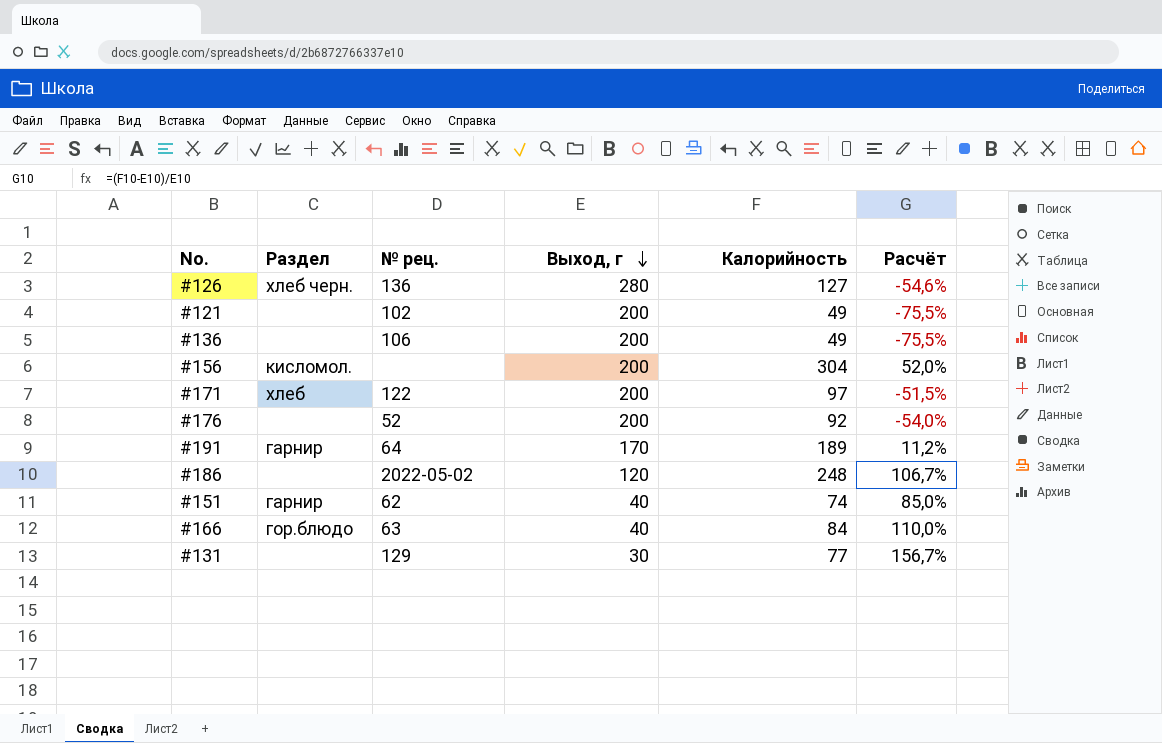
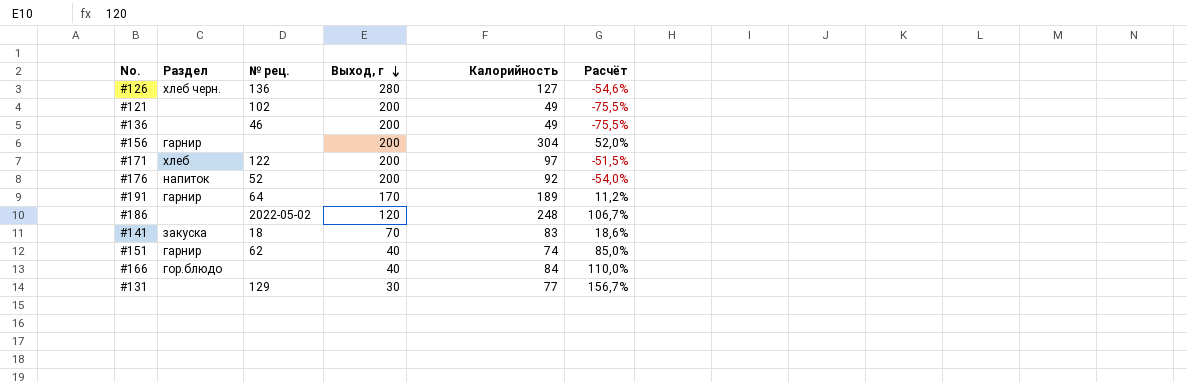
#136 | № рец.: 106 -> 46
#156 | Раздел: кисломол. -> гарнир
#176 | Раздел: none -> напиток
row #141: none -> закуска | 18 | 70 | 83 | 18,6%
#166 | № рец.: 63 -> none

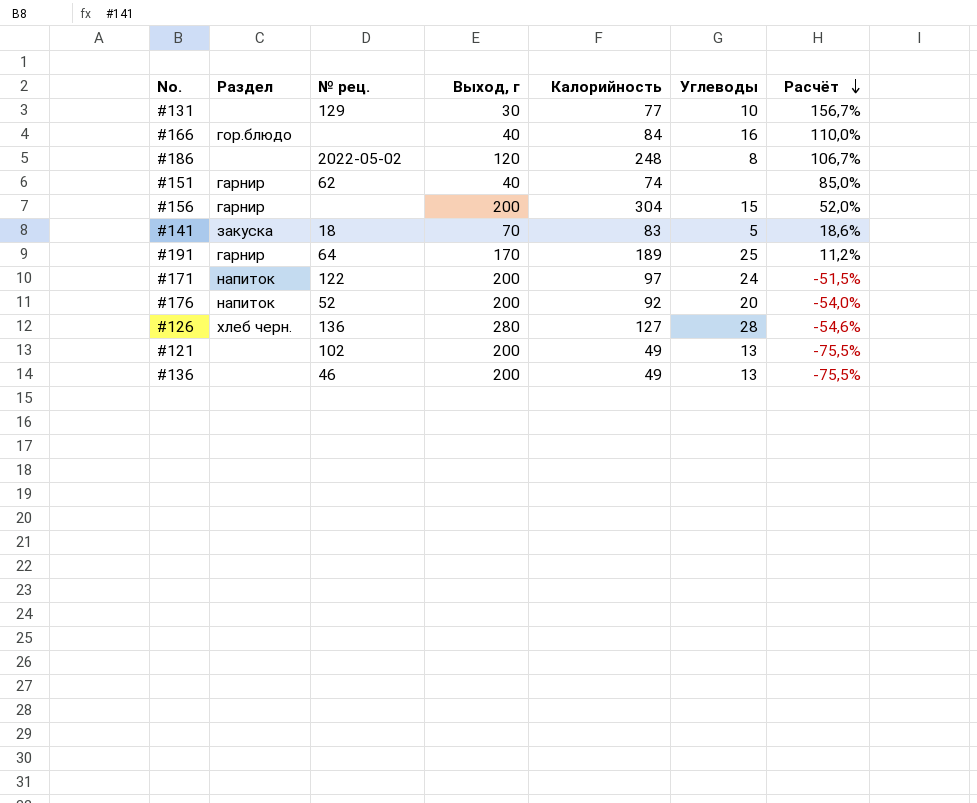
row order: Выход, г descending -> Расчёт descending
column Углеводы | position: none -> 6
#171 | Раздел: хлеб -> напиток

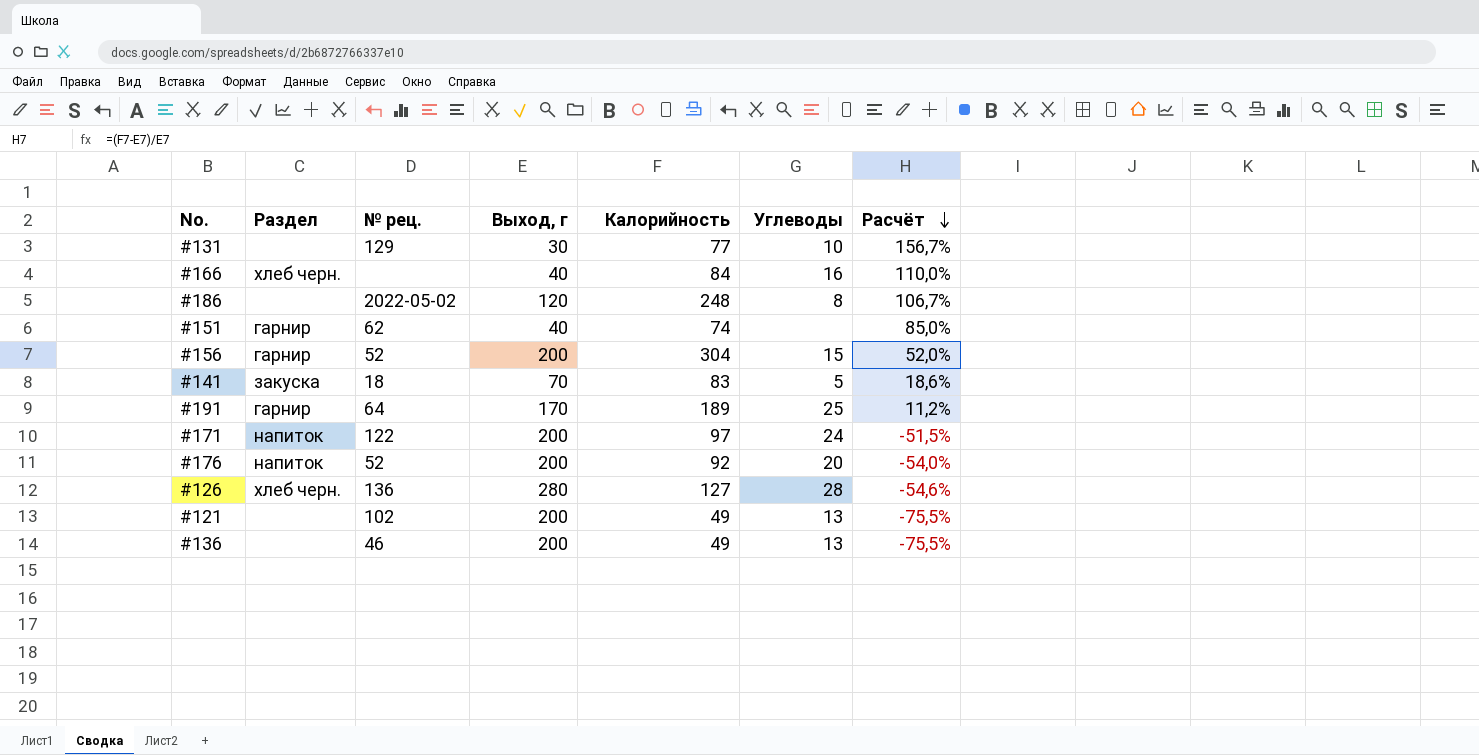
#166 | Раздел: гор.блюдо -> хлеб черн.
#156 | № рец.: none -> 52

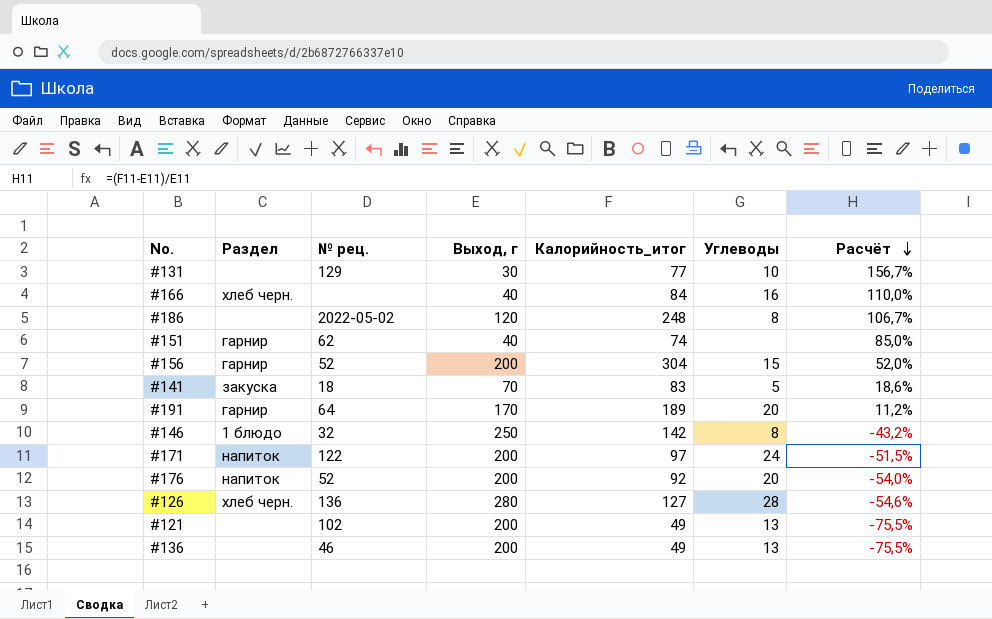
column name: Калорийность -> Калорийность_итог
#191 | Углеводы: 25 -> 20
row #146: none -> 1 блюдо | 32 | 250 | 142 | 8 | -43,2%

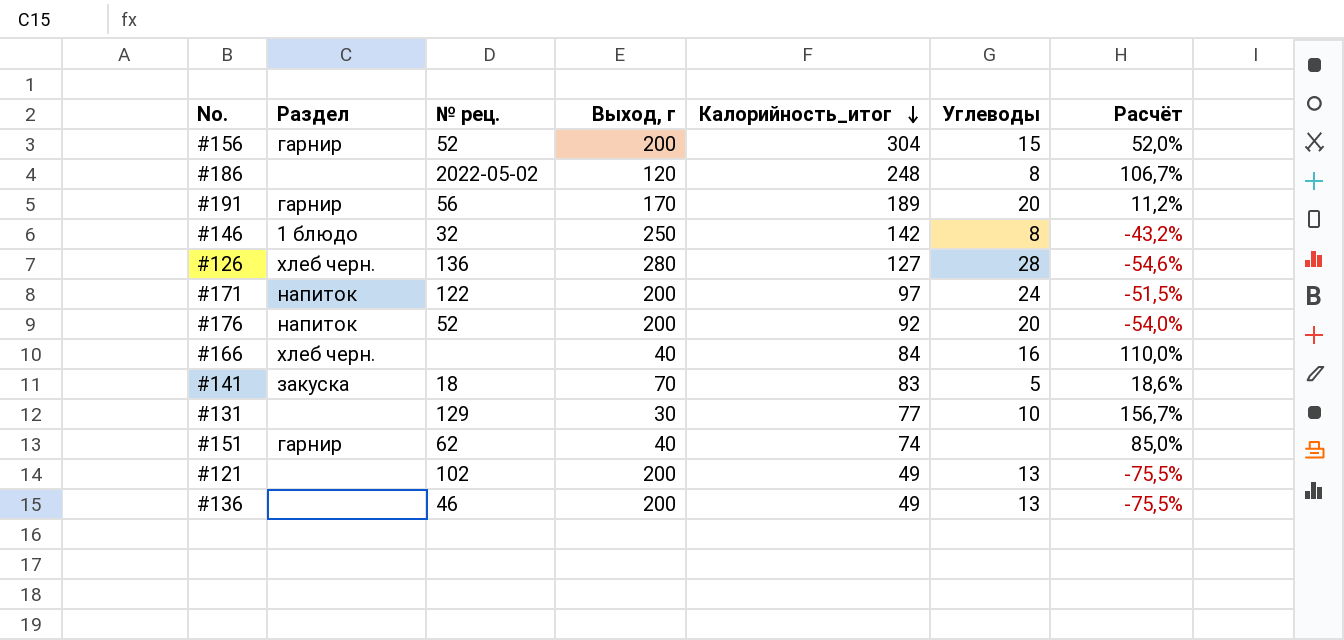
row order: Расчёт descending -> Калорийность_итог descending
#191 | № рец.: 64 -> 56

